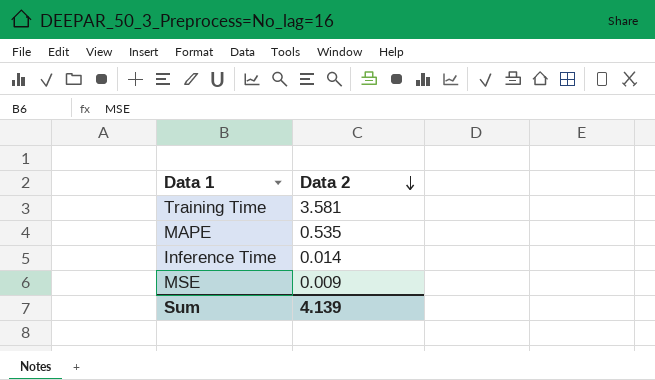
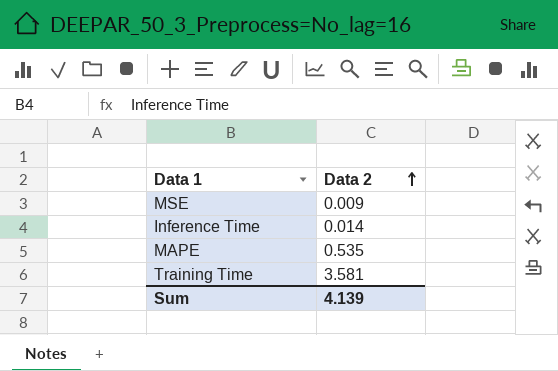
row order: Data 2 descending -> Data 2 ascending

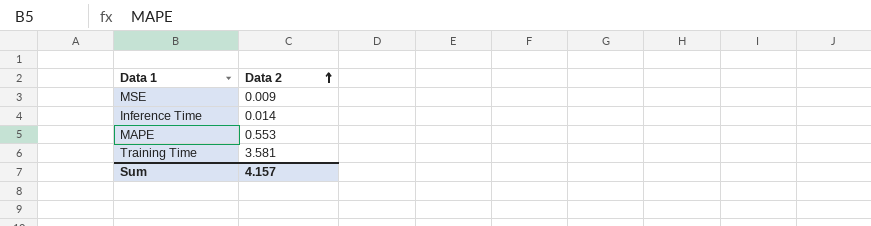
MAPE | Data 2: 0.535 -> 0.553
Sum | Data 2: 4.139 -> 4.157

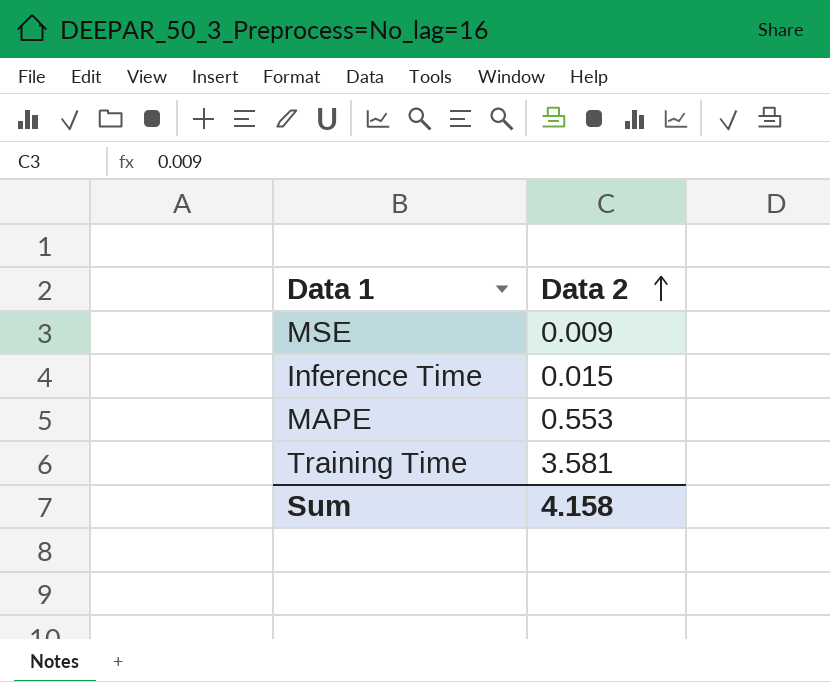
Inference Time | Data 2: 0.014 -> 0.015
Sum | Data 2: 4.157 -> 4.158

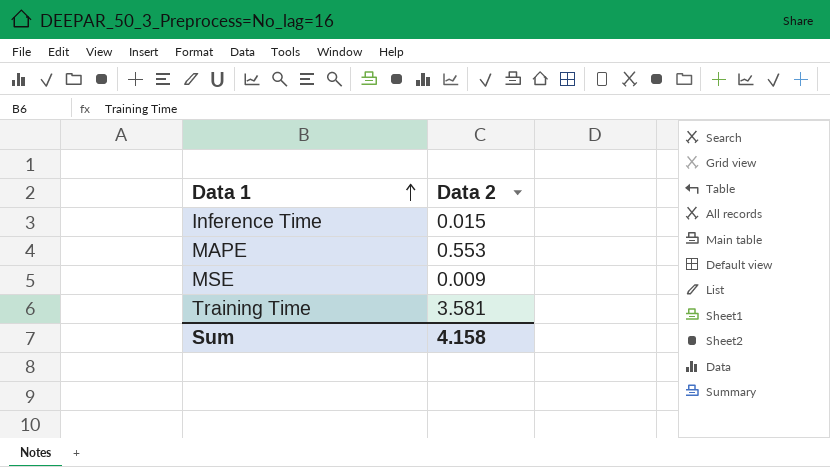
row order: Data 2 ascending -> Data 1 ascending

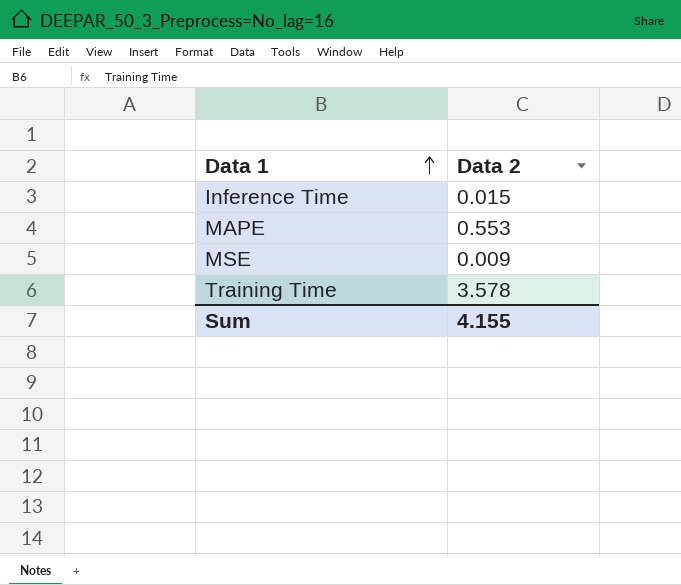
Training Time | Data 2: 3.581 -> 3.578
Sum | Data 2: 4.158 -> 4.155

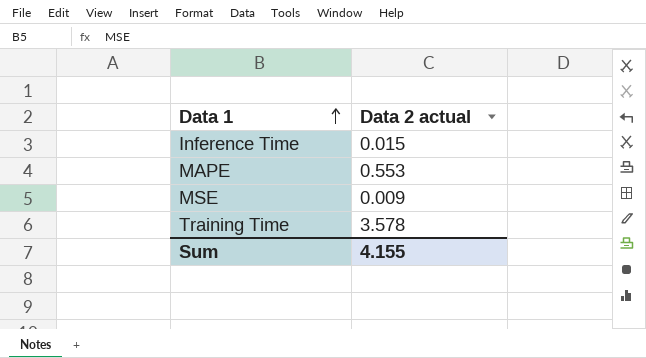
column name: Data 2 -> Data 2 actual

